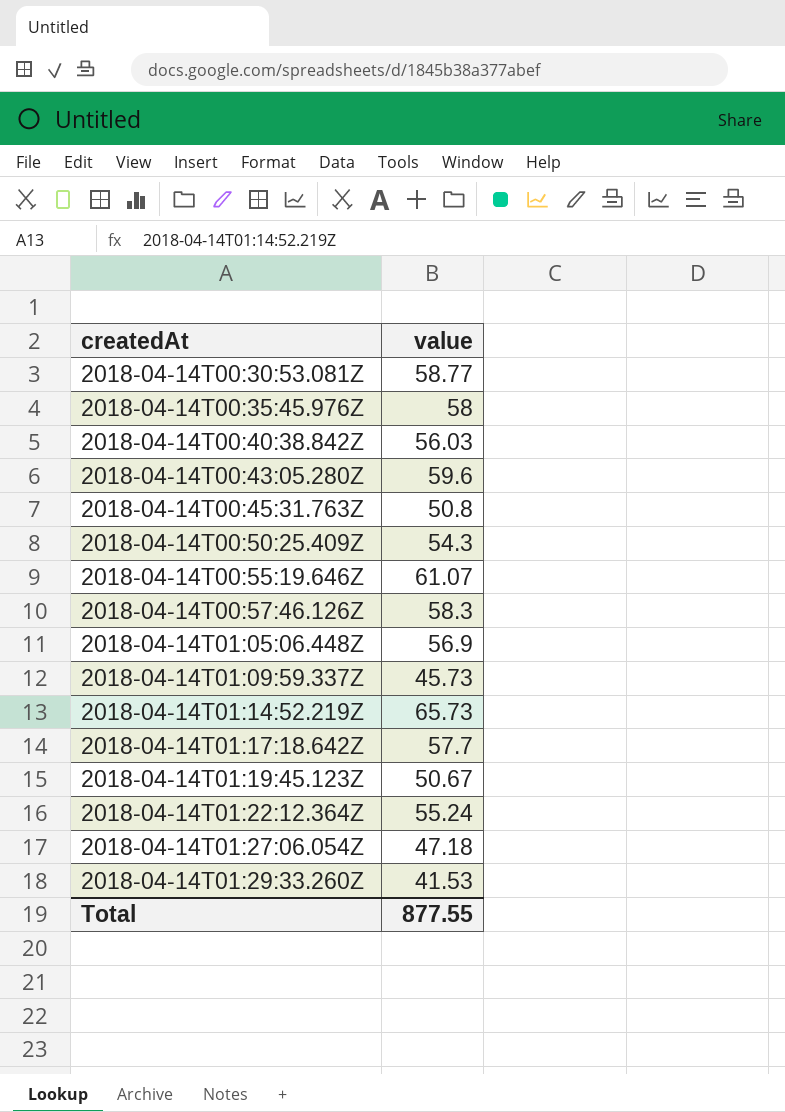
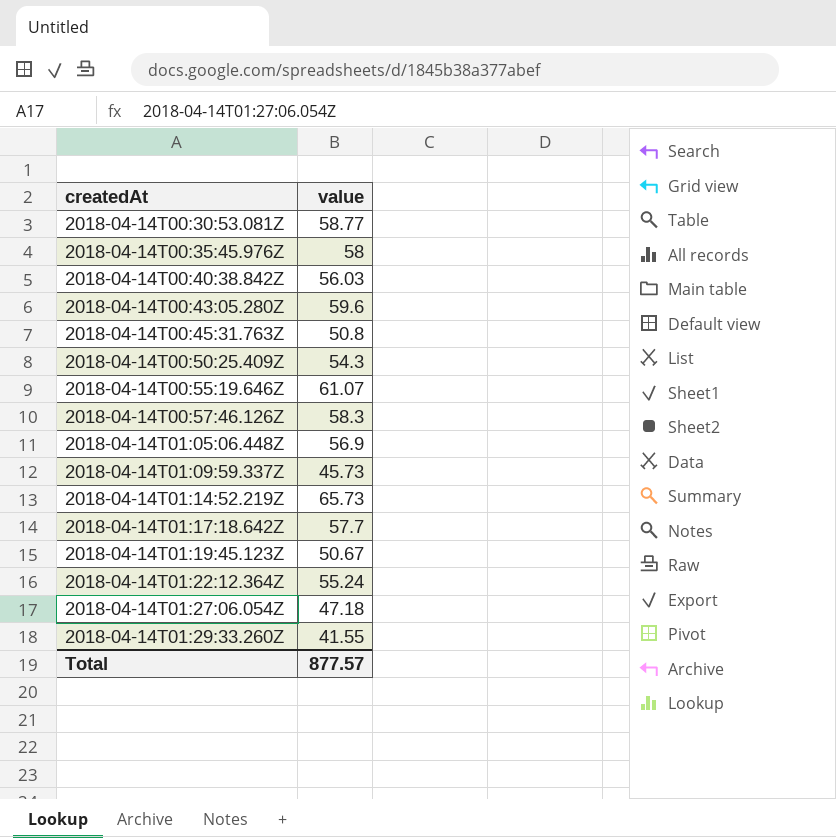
2018-04-14T01:29:33.260Z | value: 41.53 -> 41.55
Total | value: 877.55 -> 877.57

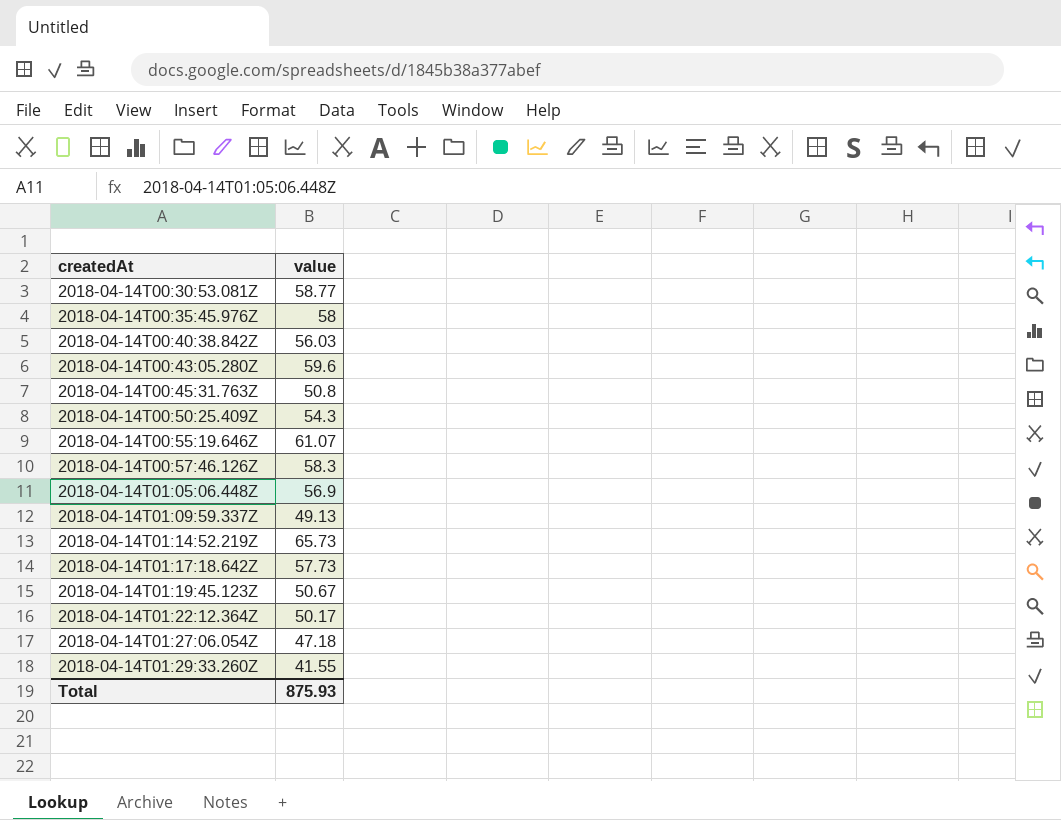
2018-04-14T01:09:59.337Z | value: 45.73 -> 49.13
2018-04-14T01:17:18.642Z | value: 57.7 -> 57.73
2018-04-14T01:22:12.364Z | value: 55.24 -> 50.17
Total | value: 877.57 -> 875.93

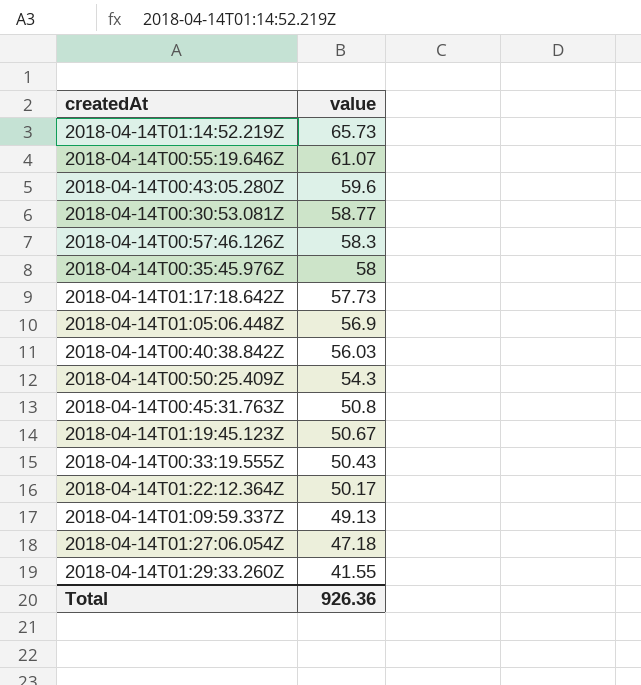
row order: createdAt ascending -> value descending
row 2018-04-14T00:33:19.555Z: none -> 50.43
Total | value: 875.93 -> 926.36

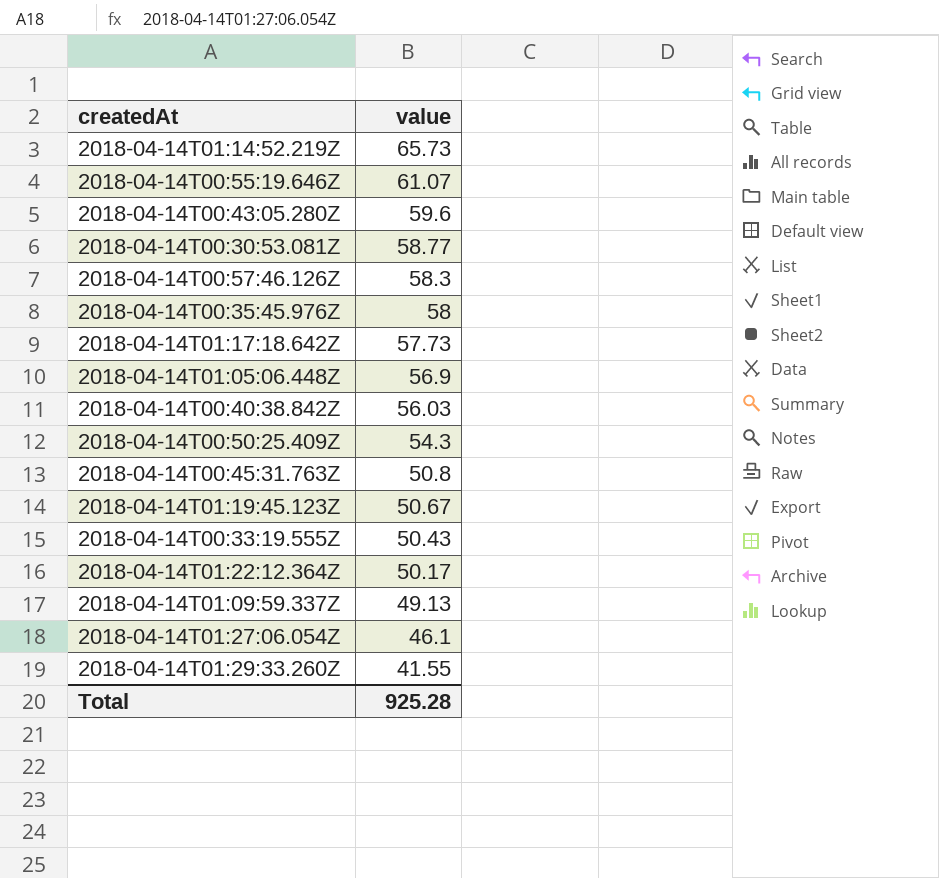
2018-04-14T01:27:06.054Z | value: 47.18 -> 46.1
Total | value: 926.36 -> 925.28

